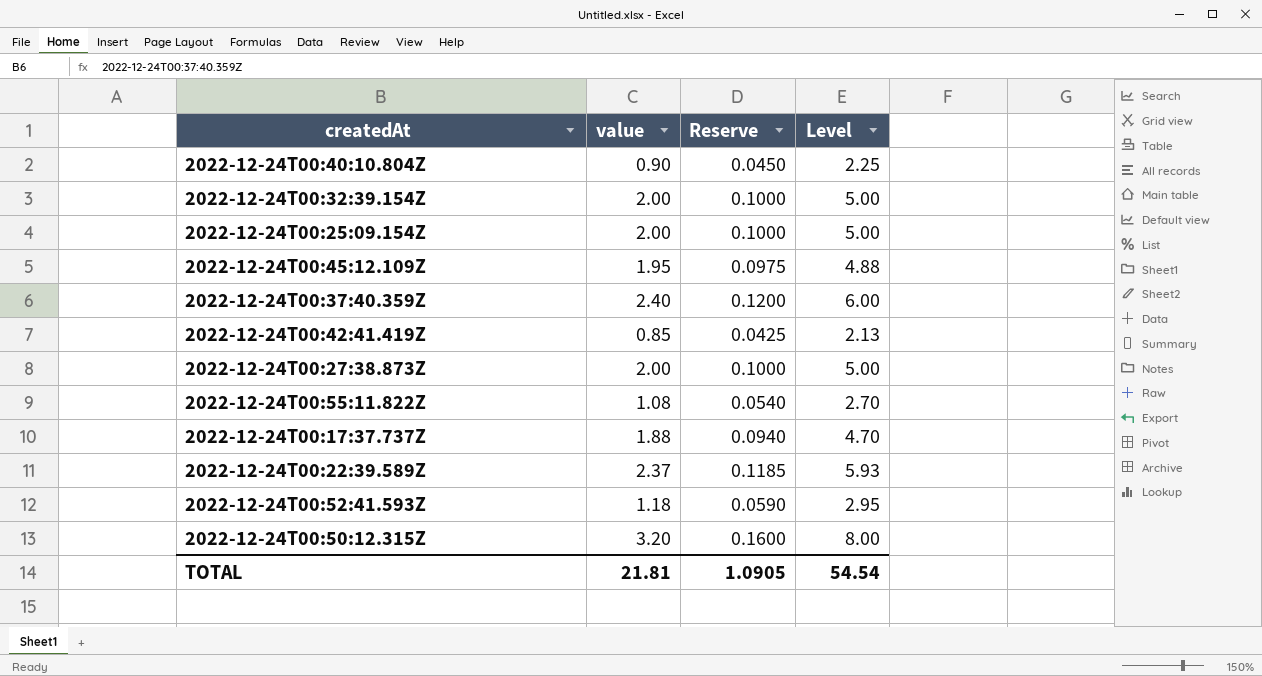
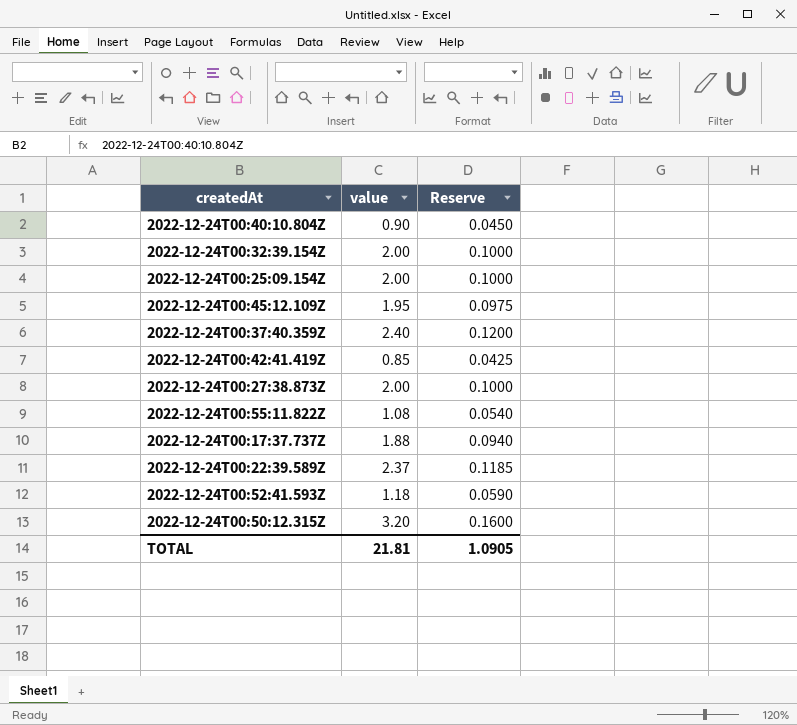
column Level | formula: [value] * 2.5 -> none

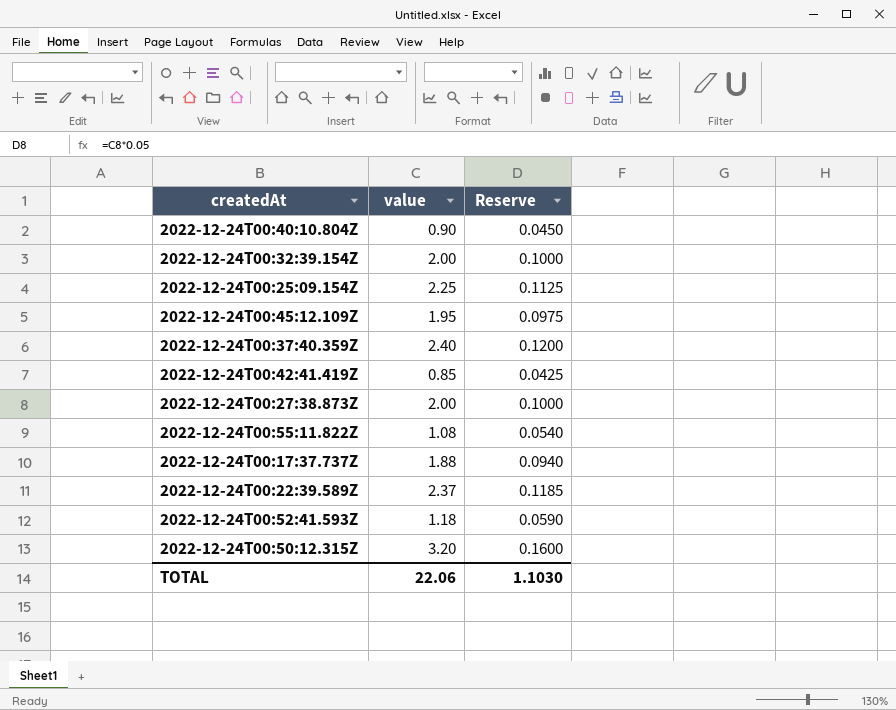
2022-12-24T00:25:09.154Z | value: 2.00 -> 2.25
2022-12-24T00:25:09.154Z | Reserve: 0.1000 -> 0.1125
TOTAL | value: 21.81 -> 22.06
TOTAL | Reserve: 1.0905 -> 1.1030

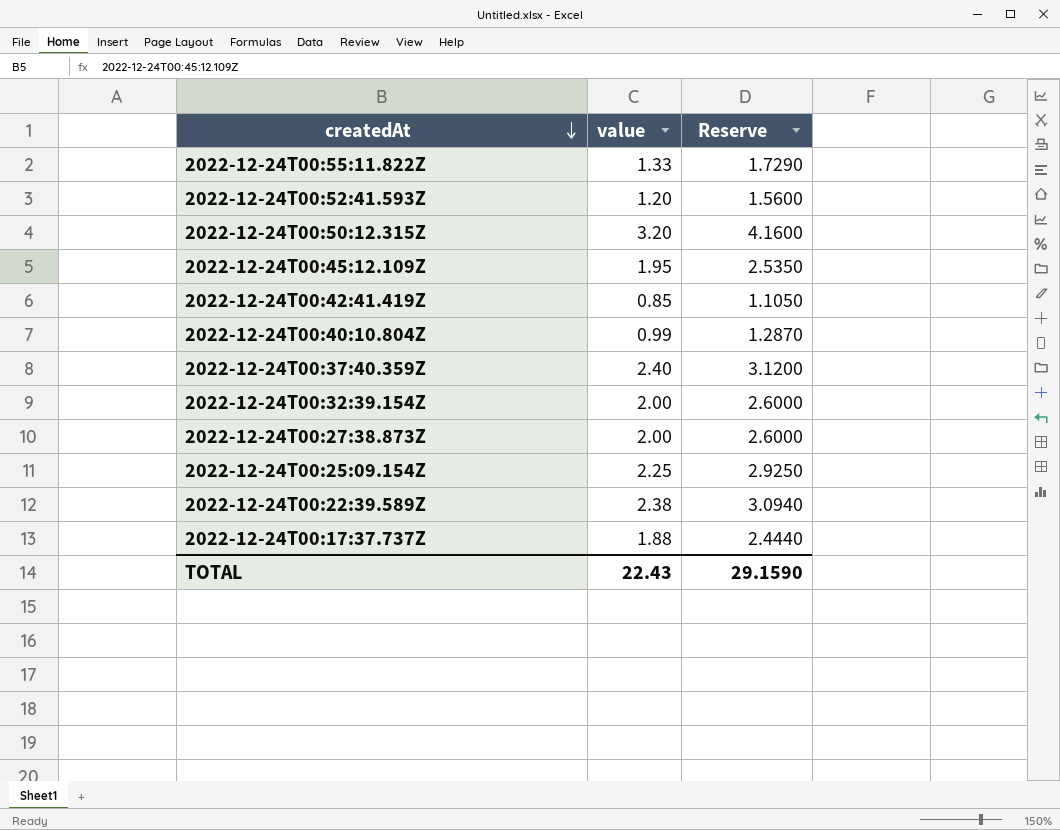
row order: none -> createdAt descending
column Reserve | formula: [value] * 0.05 -> [value] * 1.3
2022-12-24T00:55:11.822Z | value: 1.08 -> 1.33
2022-12-24T00:52:41.593Z | value: 1.18 -> 1.20
2022-12-24T00:40:10.804Z | value: 0.90 -> 0.99
2022-12-24T00:22:39.589Z | value: 2.37 -> 2.38
TOTAL | value: 22.06 -> 22.43
TOTAL | Reserve: 1.1030 -> 29.1590

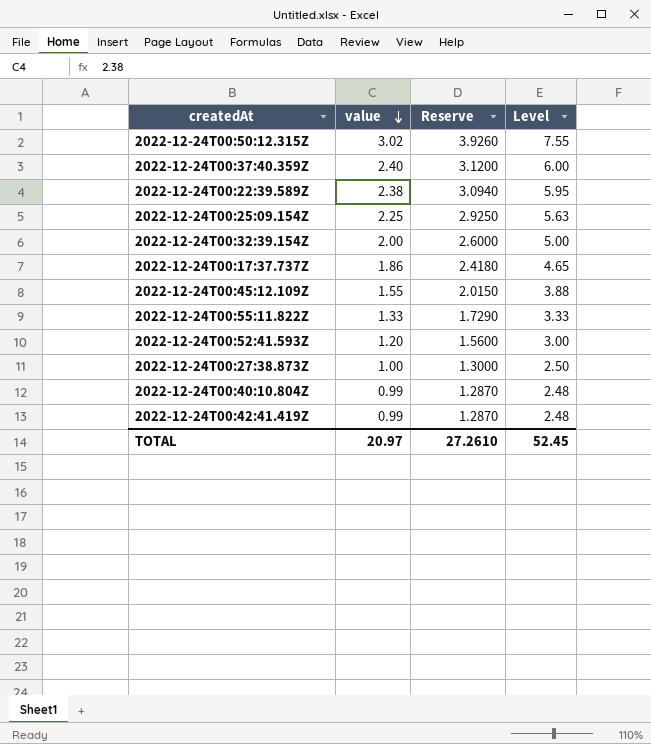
row order: createdAt descending -> value descending
column Level | formula: none -> [value] * 2.5
2022-12-24T00:50:12.315Z | value: 3.20 -> 3.02
2022-12-24T00:50:12.315Z | Reserve: 4.1600 -> 3.9260
2022-12-24T00:17:37.737Z | value: 1.88 -> 1.86
2022-12-24T00:17:37.737Z | Reserve: 2.4440 -> 2.4180
2022-12-24T00:45:12.109Z | value: 1.95 -> 1.55
2022-12-24T00:45:12.109Z | Reserve: 2.5350 -> 2.0150
2022-12-24T00:27:38.873Z | value: 2.00 -> 1.00
2022-12-24T00:27:38.873Z | Reserve: 2.6000 -> 1.3000
2022-12-24T00:42:41.419Z | value: 0.85 -> 0.99
2022-12-24T00:42:41.419Z | Reserve: 1.1050 -> 1.2870
TOTAL | value: 22.43 -> 20.97
TOTAL | Reserve: 29.1590 -> 27.2610

